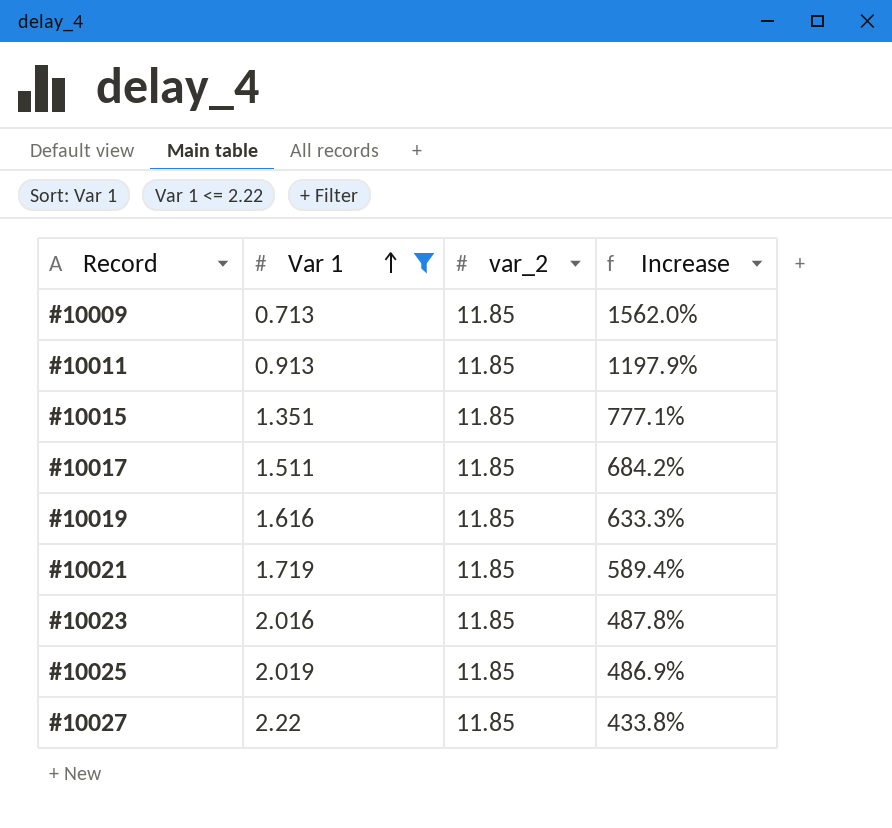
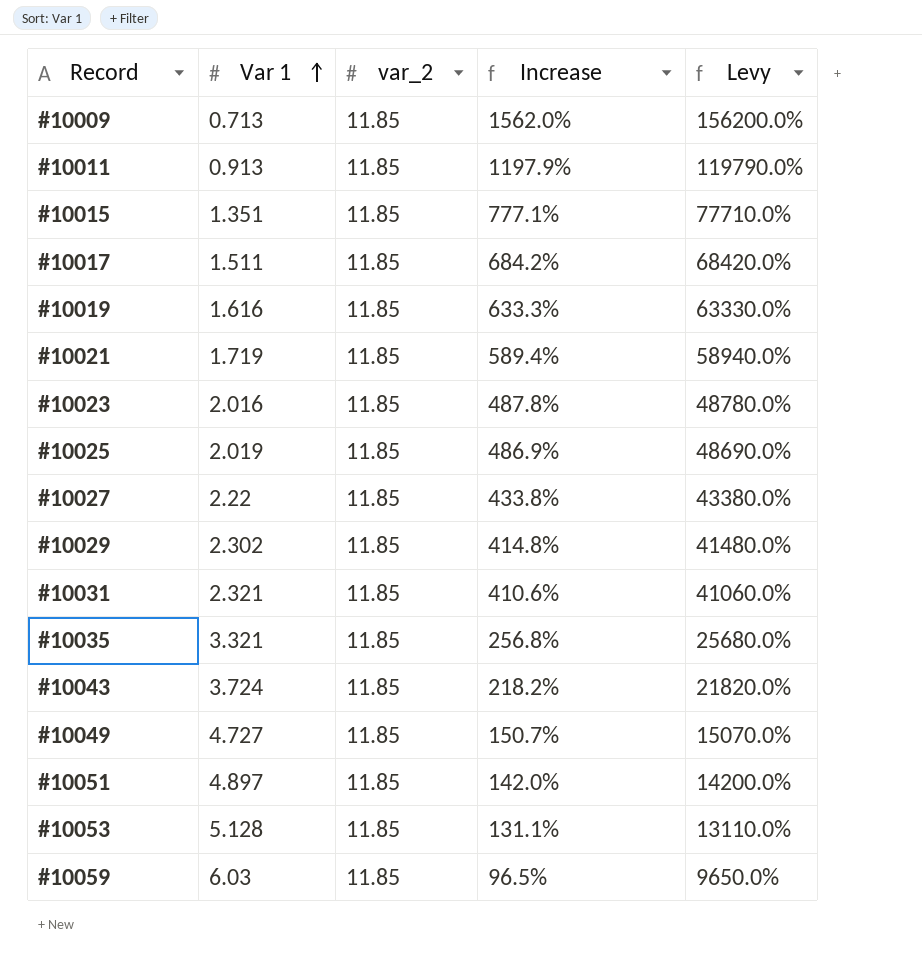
filter: Var 1 <= 2.22 -> none
column Levy | formula: none -> [Increase] * 100

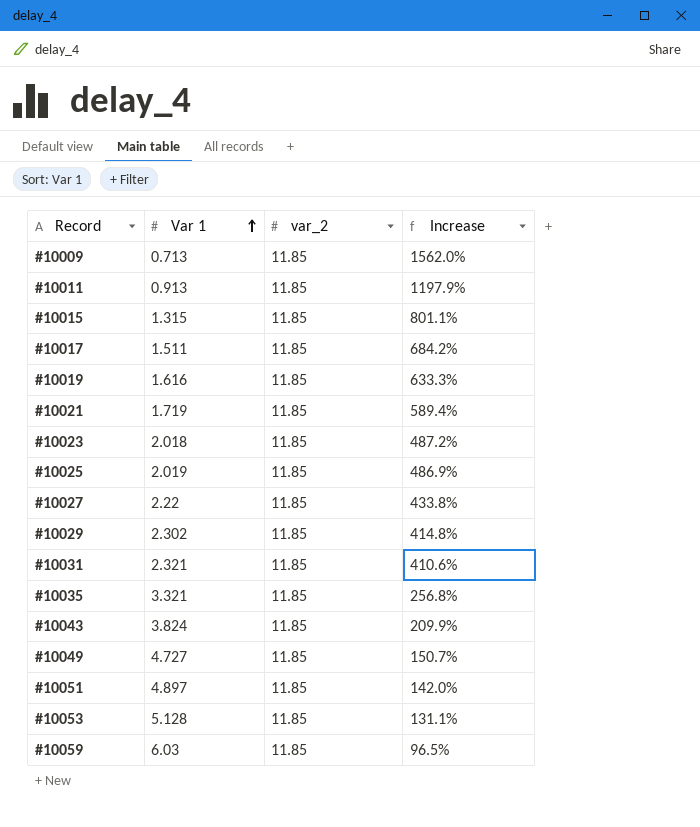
column Levy | formula: [Increase] * 100 -> none
#10015 | Var 1: 1.351 -> 1.315
#10015 | Increase: 777.1% -> 801.1%
#10023 | Var 1: 2.016 -> 2.018
#10023 | Increase: 487.8% -> 487.2%
#10043 | Var 1: 3.724 -> 3.824
#10043 | Increase: 218.2% -> 209.9%

